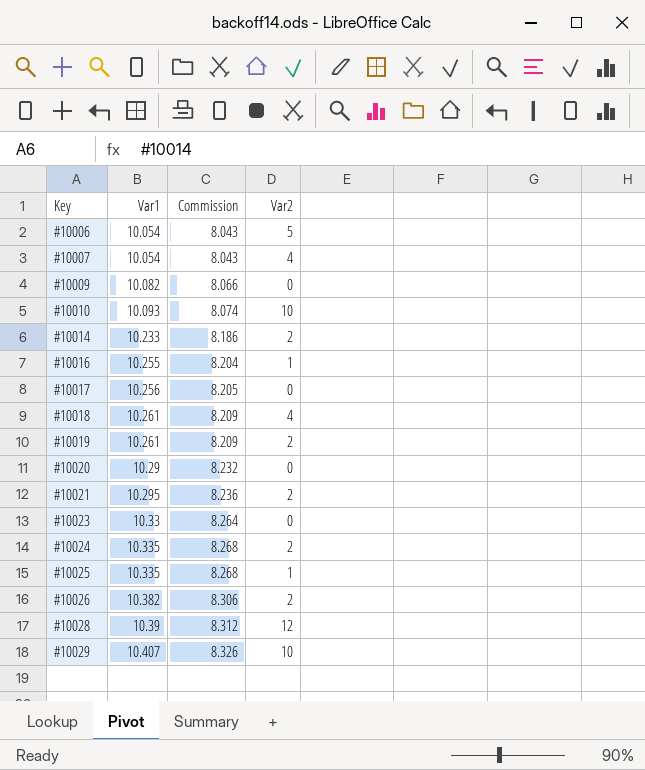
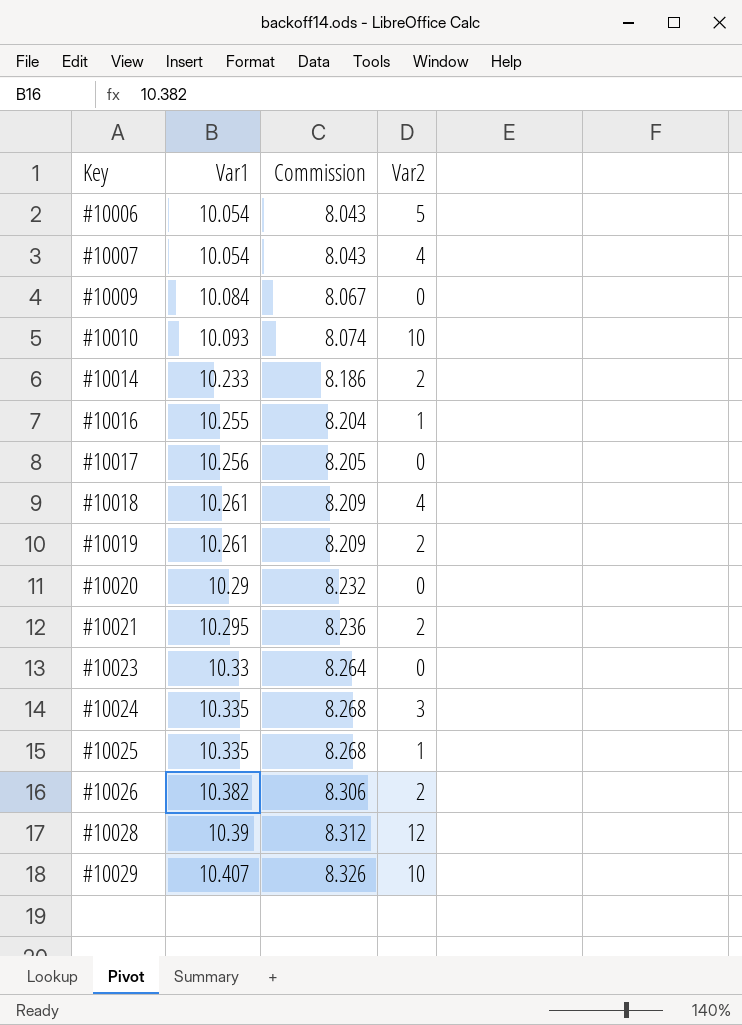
#10009 | Var1: 10.082 -> 10.084
#10009 | Commission: 8.066 -> 8.067
#10024 | Var2: 2 -> 3

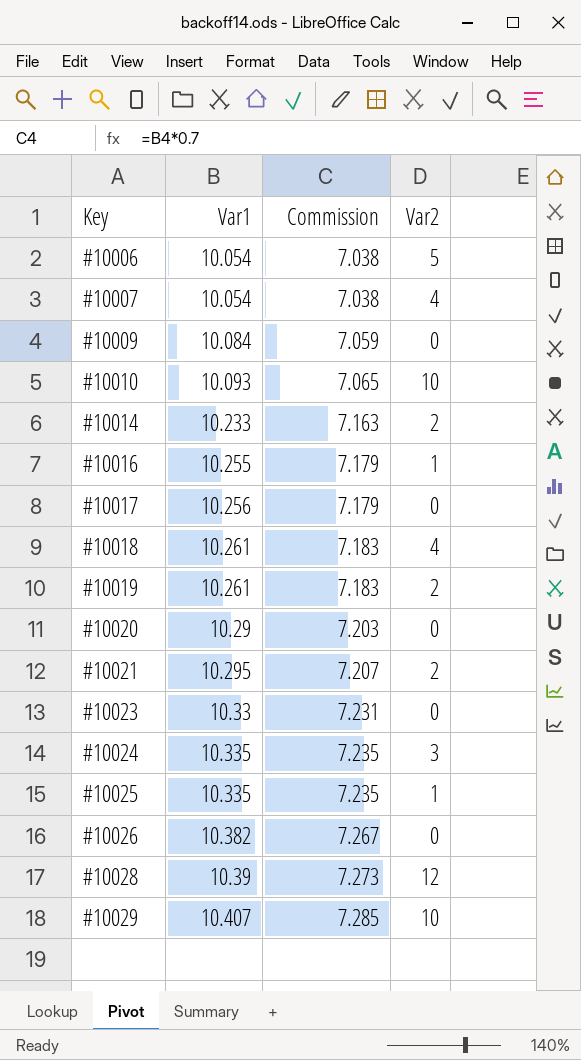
column Commission | formula: [Var1] * 0.8 -> [Var1] * 0.7
#10026 | Var2: 2 -> 0

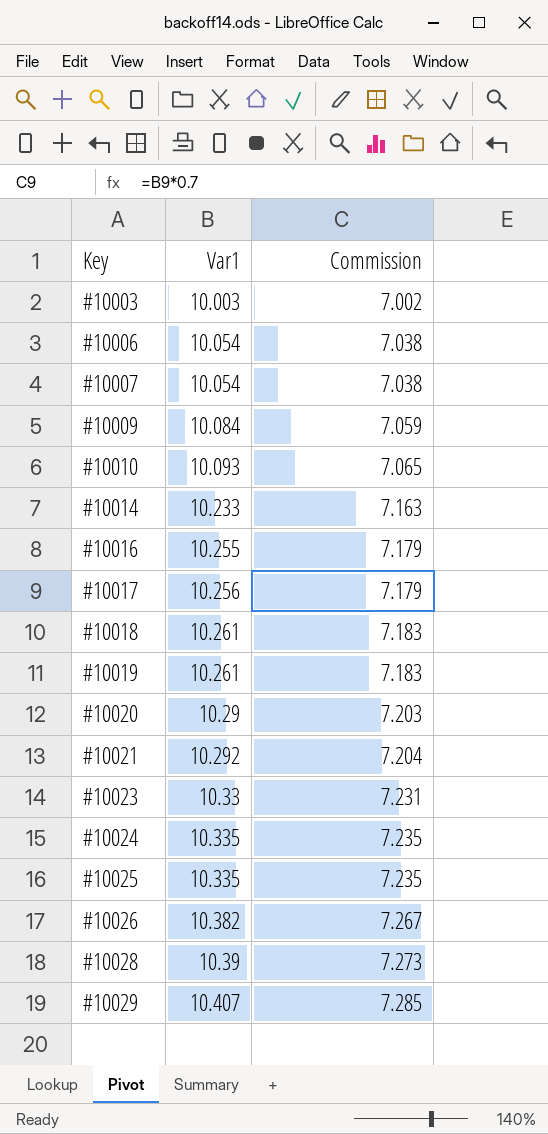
column Var2 | position: 4 -> none
row #10003: none -> 10.003 | 7.002
#10021 | Var1: 10.295 -> 10.292
#10021 | Commission: 7.207 -> 7.204

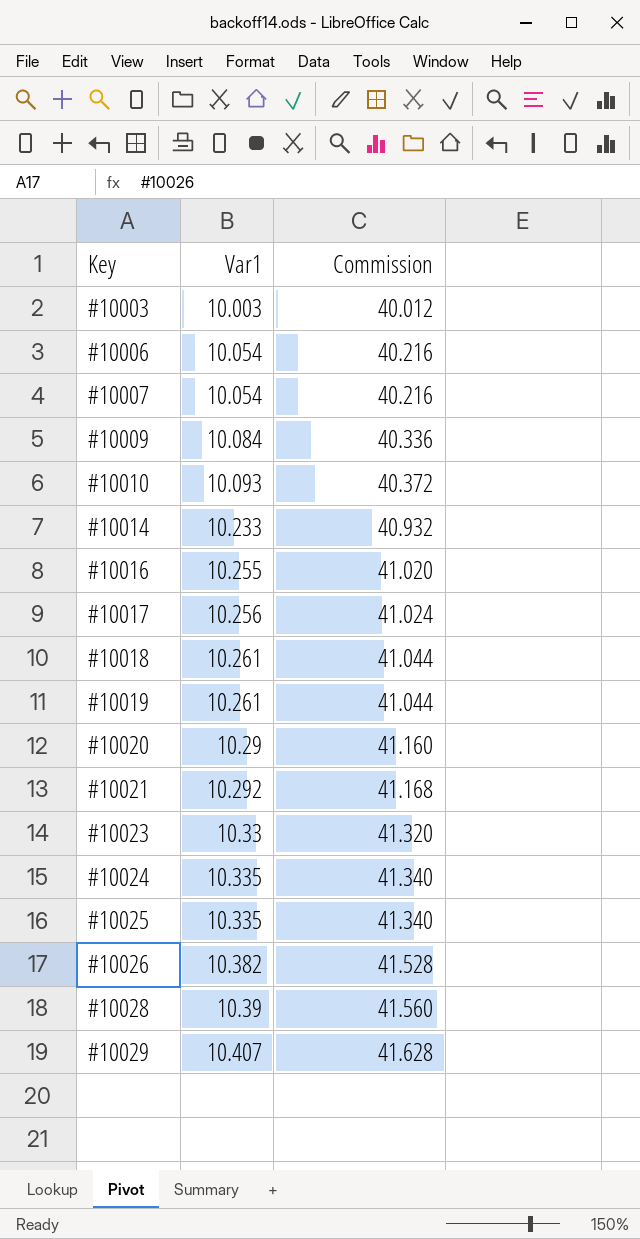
column Commission | formula: [Var1] * 0.7 -> [Var1] * 4

